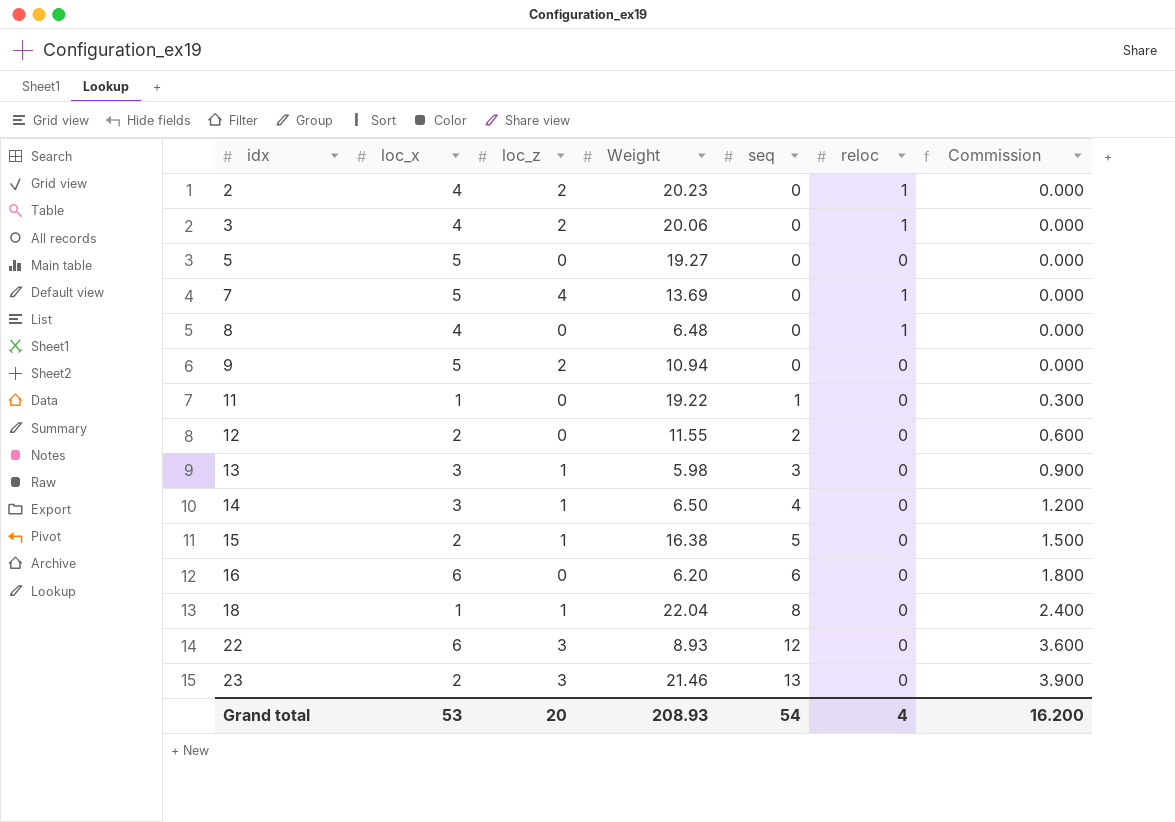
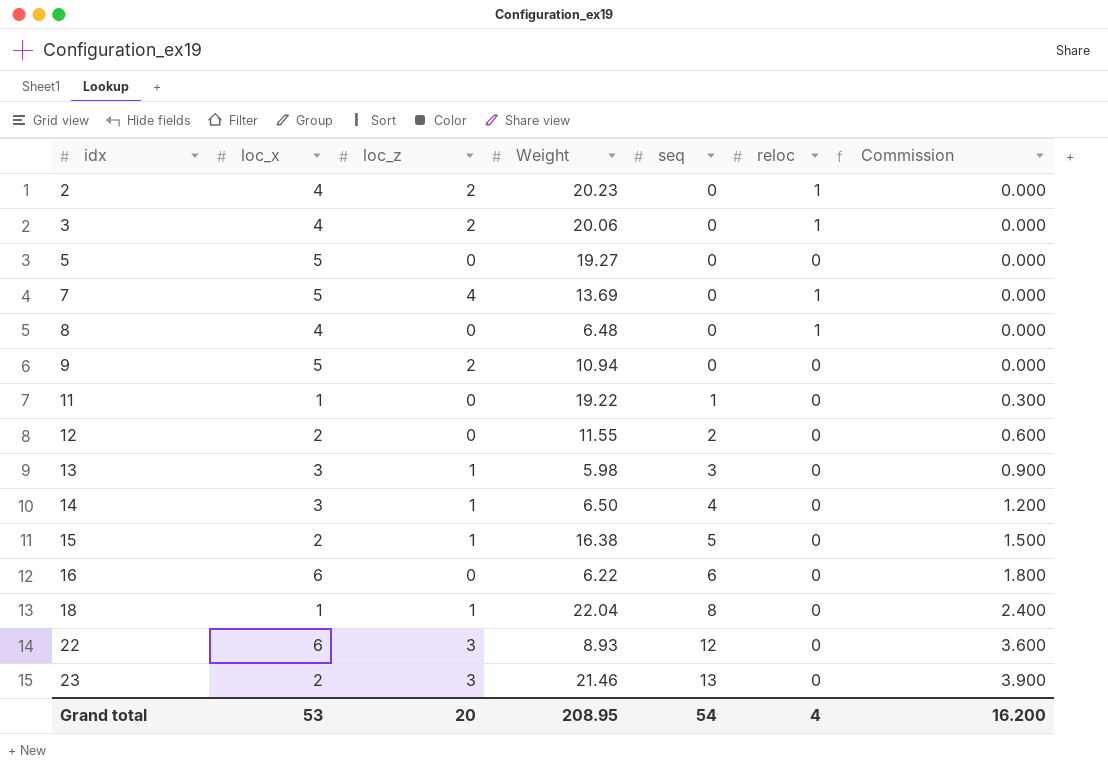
16 | Weight: 6.20 -> 6.22
Grand total | Weight: 208.93 -> 208.95

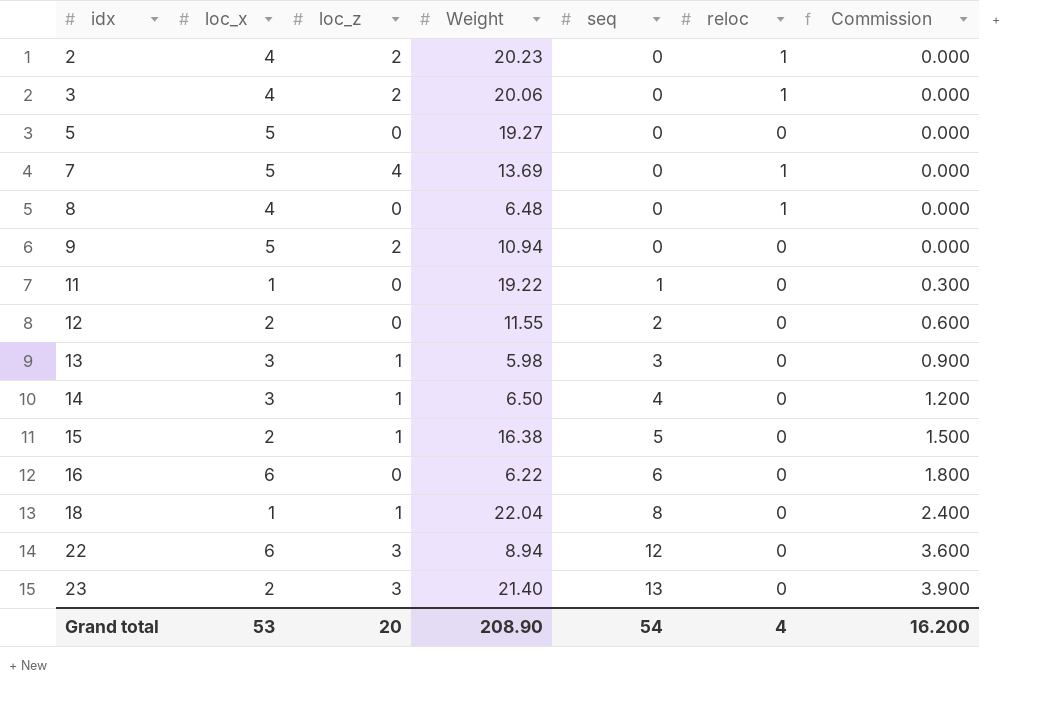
22 | Weight: 8.93 -> 8.94
23 | Weight: 21.46 -> 21.40
Grand total | Weight: 208.95 -> 208.90

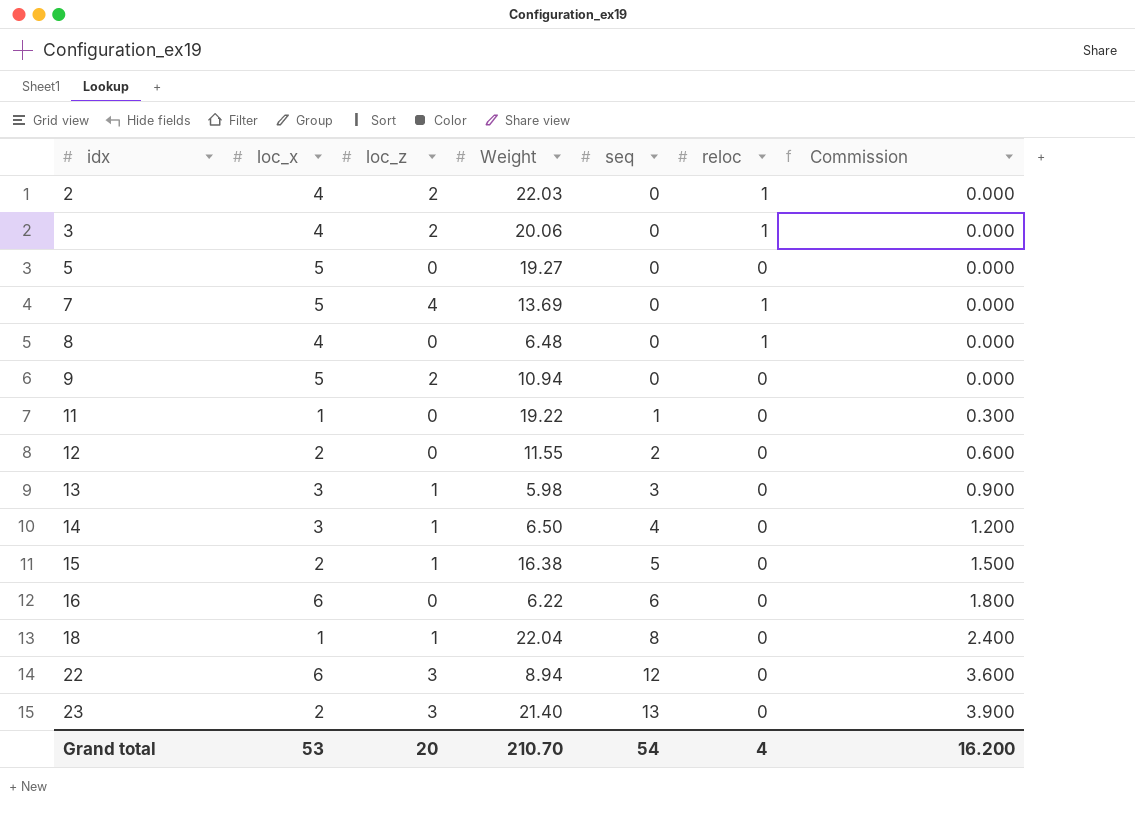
2 | Weight: 20.23 -> 22.03
Grand total | Weight: 208.90 -> 210.70

